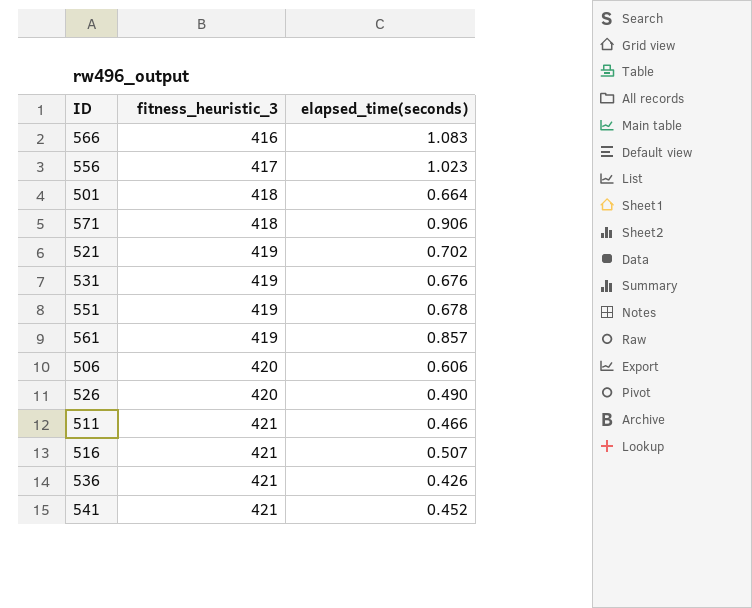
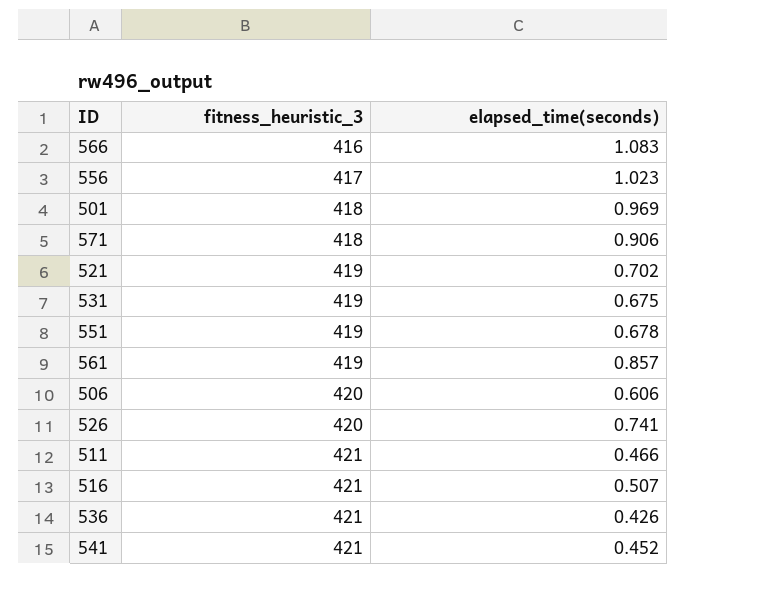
501 | elapsed_time(seconds): 0.664 -> 0.969
531 | elapsed_time(seconds): 0.676 -> 0.675
526 | elapsed_time(seconds): 0.490 -> 0.741

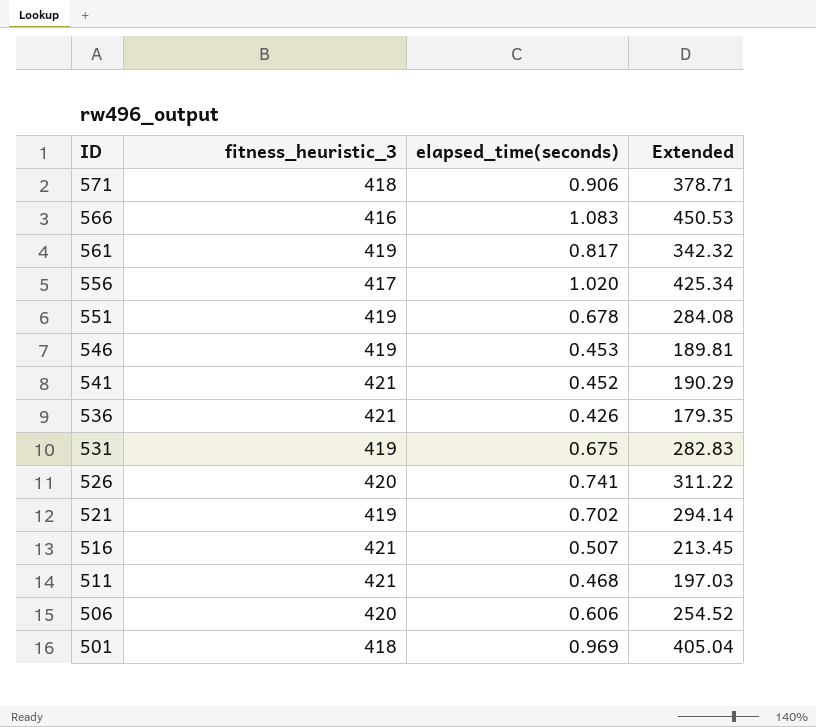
row order: fitness_heuristic_3 ascending -> ID descending
column Extended | formula: none -> [fitness_heuristic_3] * [elapsed_time(seconds)]
561 | elapsed_time(seconds): 0.857 -> 0.817
556 | elapsed_time(seconds): 1.023 -> 1.020
row 546: none -> 419 | 0.453 | 189.81
511 | elapsed_time(seconds): 0.466 -> 0.468

